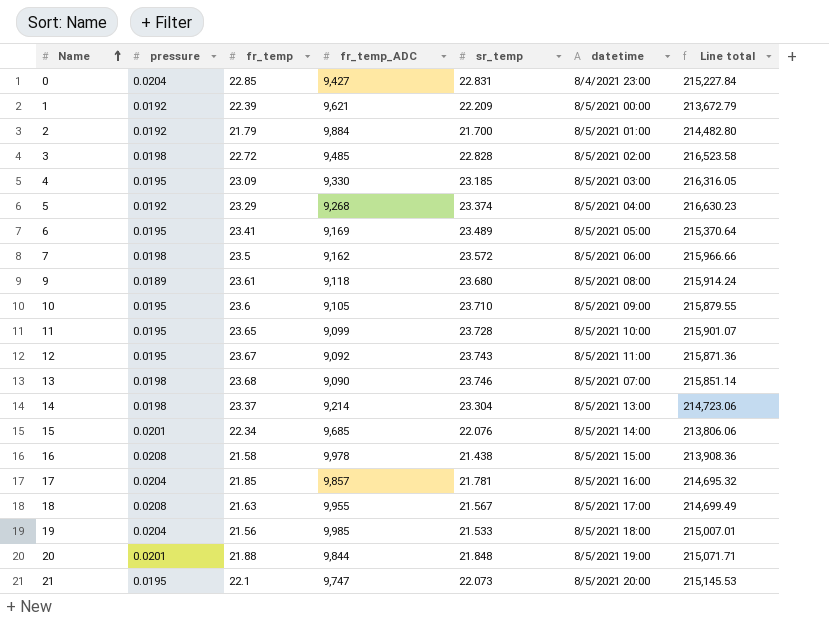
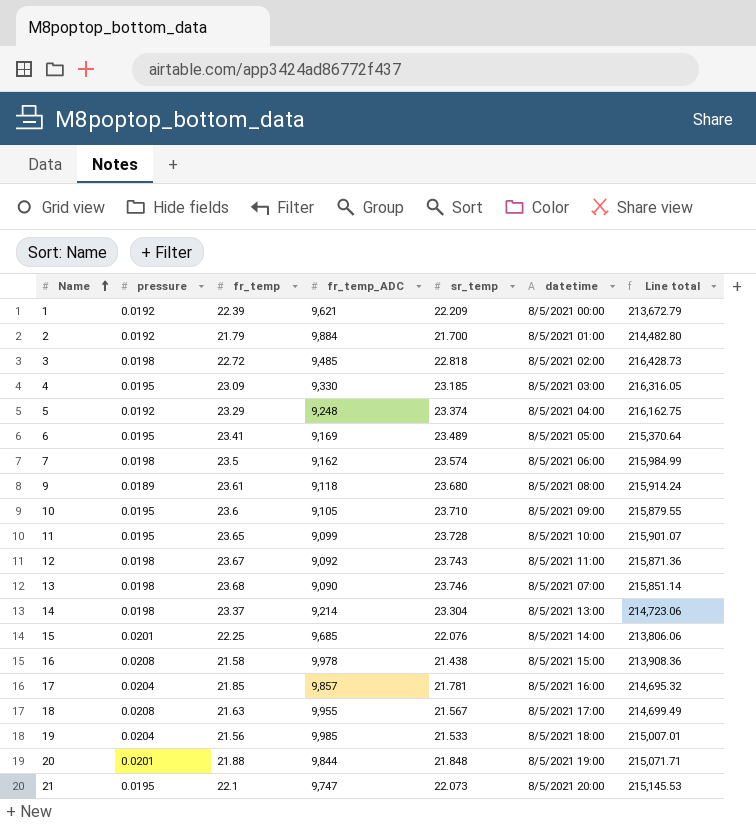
row 0: 0.0204 | 22.85 | 9,427 | 22.831 | 8/4/2021 23:00 | 215,227.84 -> none
3 | sr_temp: 22.828 -> 22.818
3 | Line total: 216,523.58 -> 216,428.73
5 | fr_temp_ADC: 9,268 -> 9,248
5 | Line total: 216,630.23 -> 216,162.75
7 | sr_temp: 23.572 -> 23.574
7 | Line total: 215,966.66 -> 215,984.99
12 | pressure: 0.0195 -> 0.0198
15 | fr_temp: 22.34 -> 22.25

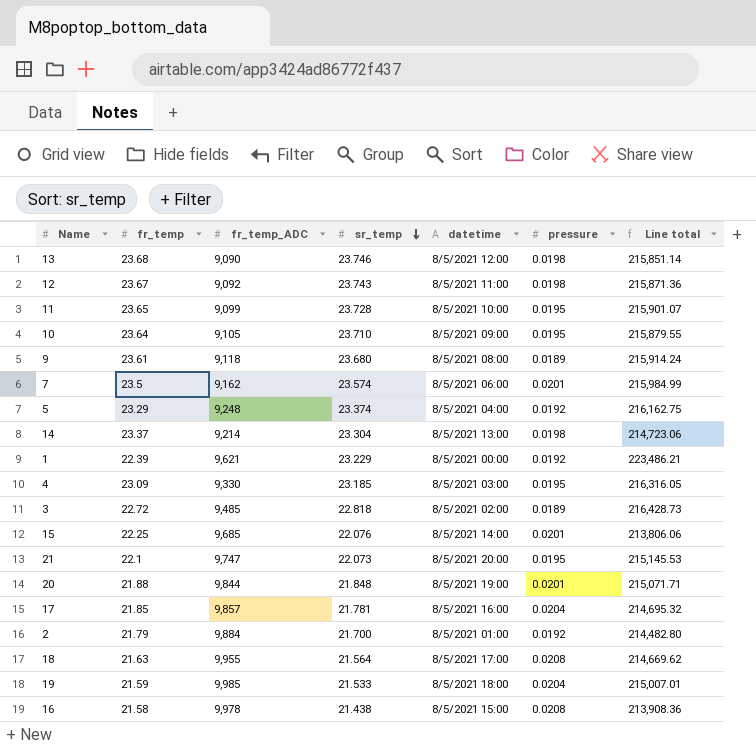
row order: Name ascending -> sr_temp descending
column pressure | position: 2 -> 6
row 6: 0.0195 | 23.41 | 9,169 | 23.489 | 8/5/2021 05:00 | 215,370.64 -> none
13 | datetime: 8/5/2021 07:00 -> 8/5/2021 12:00
10 | fr_temp: 23.6 -> 23.64
7 | pressure: 0.0198 -> 0.0201
1 | sr_temp: 22.209 -> 23.229
1 | Line total: 213,672.79 -> 223,486.21
3 | pressure: 0.0198 -> 0.0189
18 | sr_temp: 21.567 -> 21.564
18 | Line total: 214,699.49 -> 214,669.62
19 | fr_temp: 21.56 -> 21.59

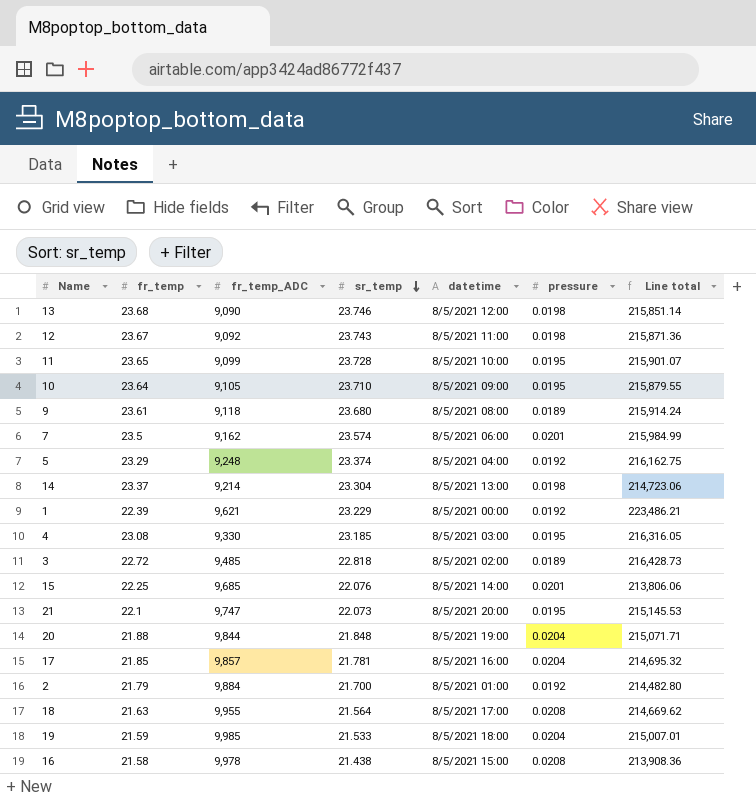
4 | fr_temp: 23.09 -> 23.08
20 | pressure: 0.0201 -> 0.0204

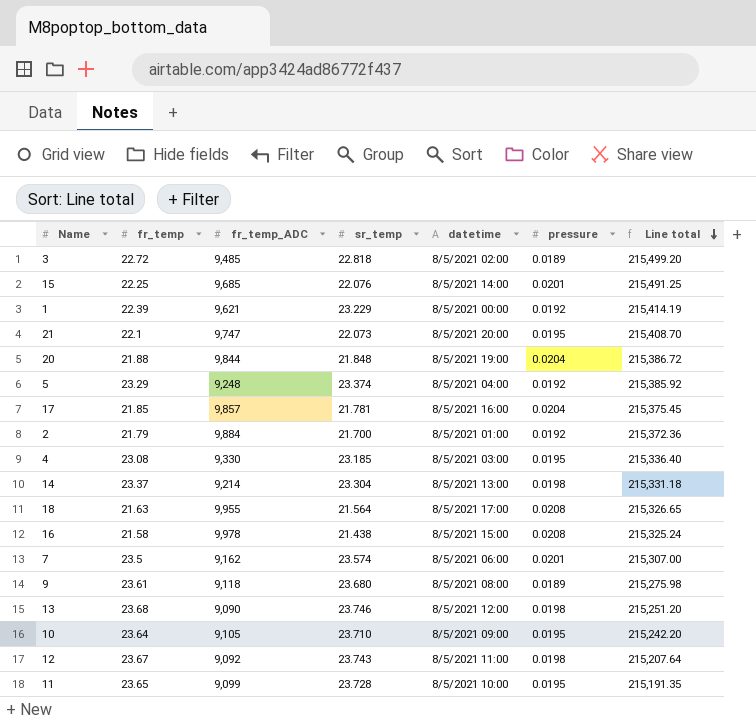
row order: sr_temp descending -> Line total descending
column Line total | formula: [fr_temp_ADC] * [sr_temp] -> [fr_temp] * [fr_temp_ADC]
row 19: 21.59 | 9,985 | 21.533 | 8/5/2021 18:00 | 0.0204 | 215,007.01 -> none

